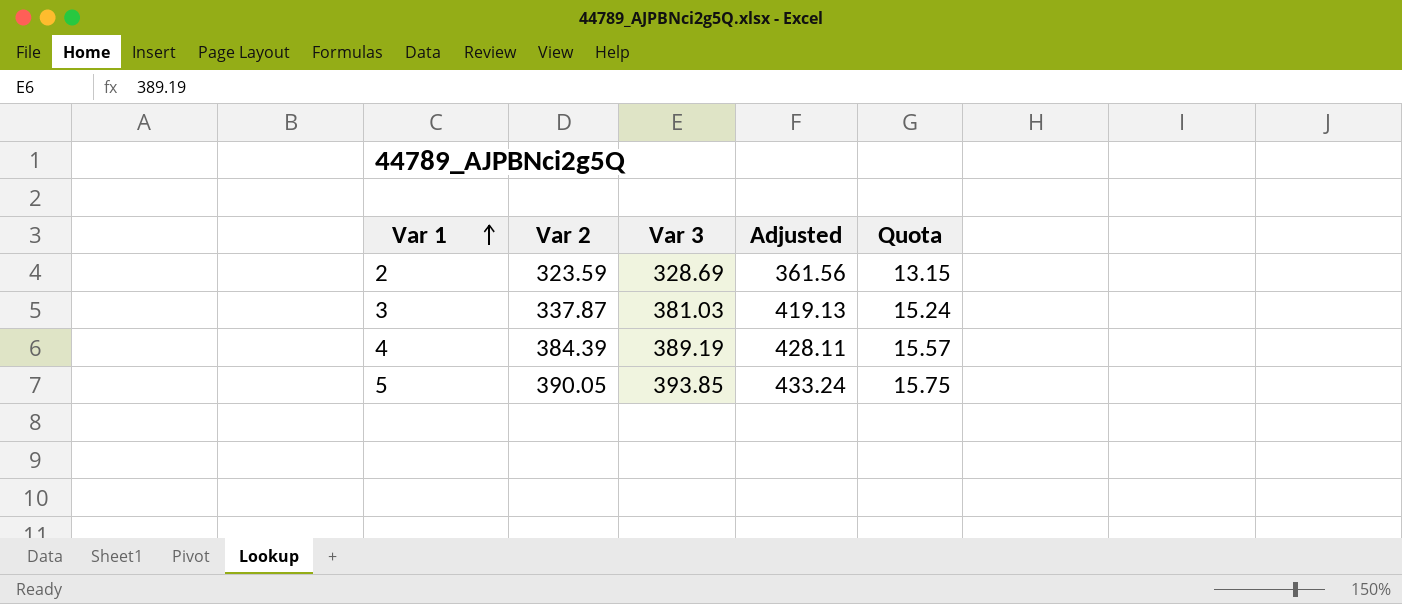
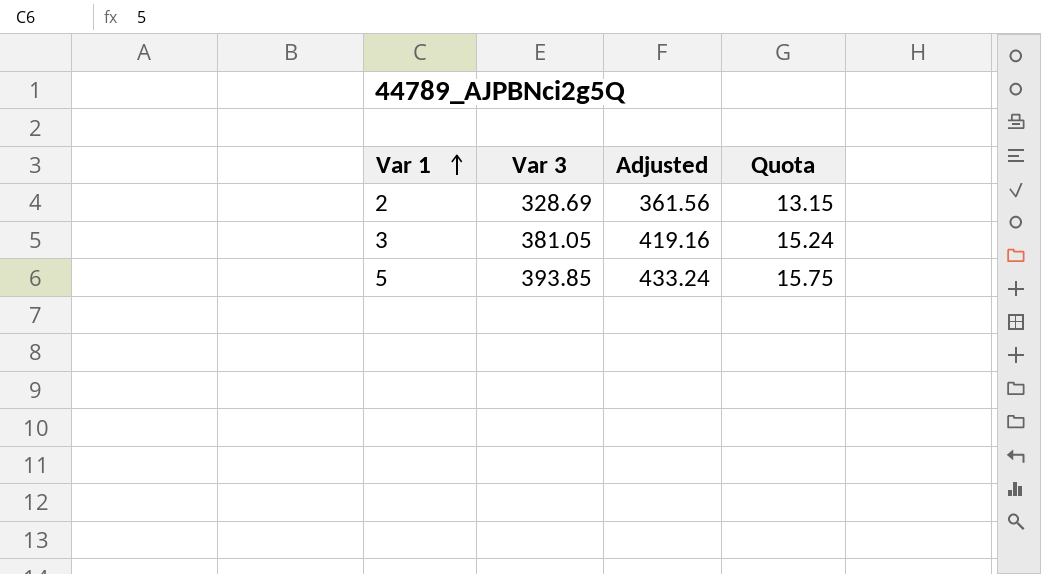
column Var 2 | position: 2 -> none
row 4: 384.39 | 389.19 | 428.11 | 15.57 -> none
3 | Var 3: 381.03 -> 381.05
3 | Adjusted: 419.13 -> 419.16

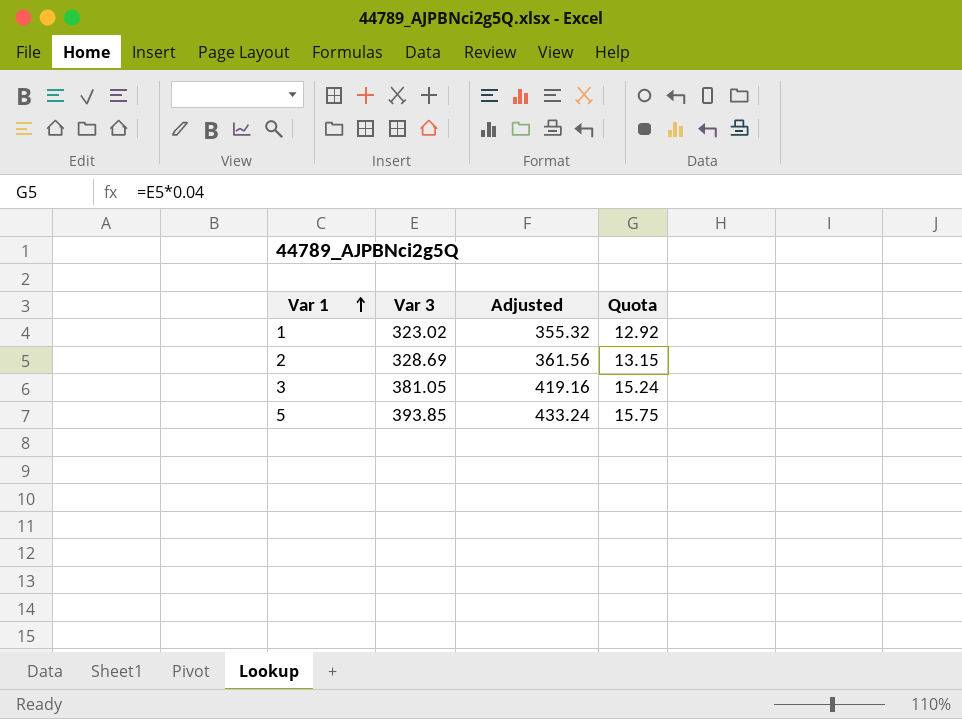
row 1: none -> 323.02 | 355.32 | 12.92

